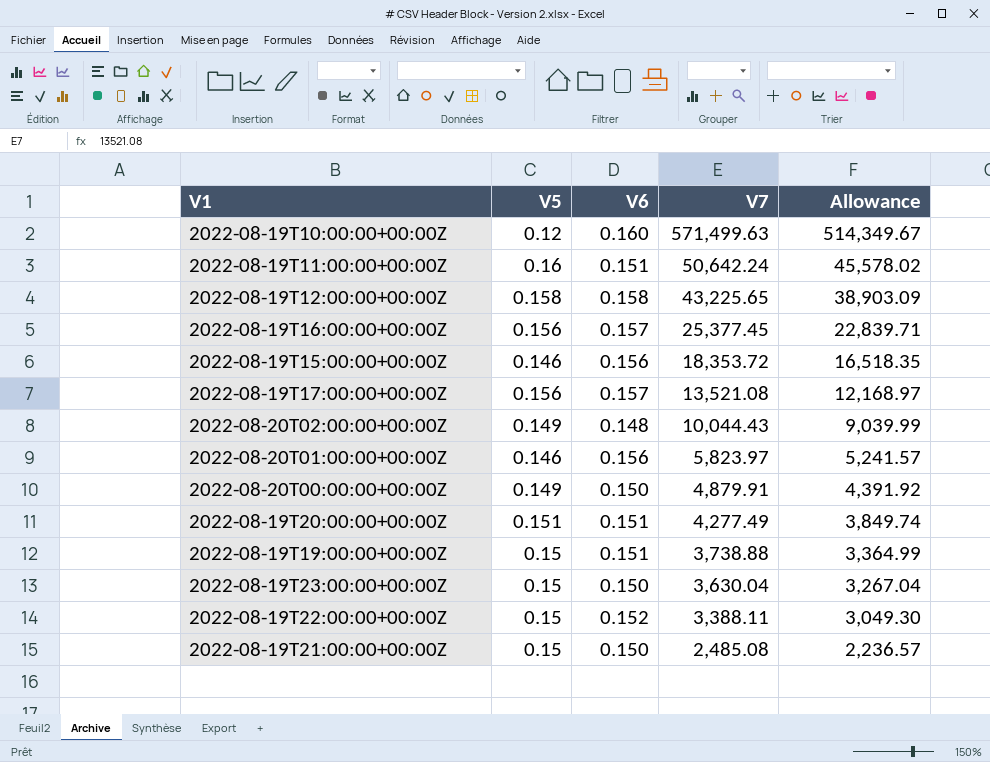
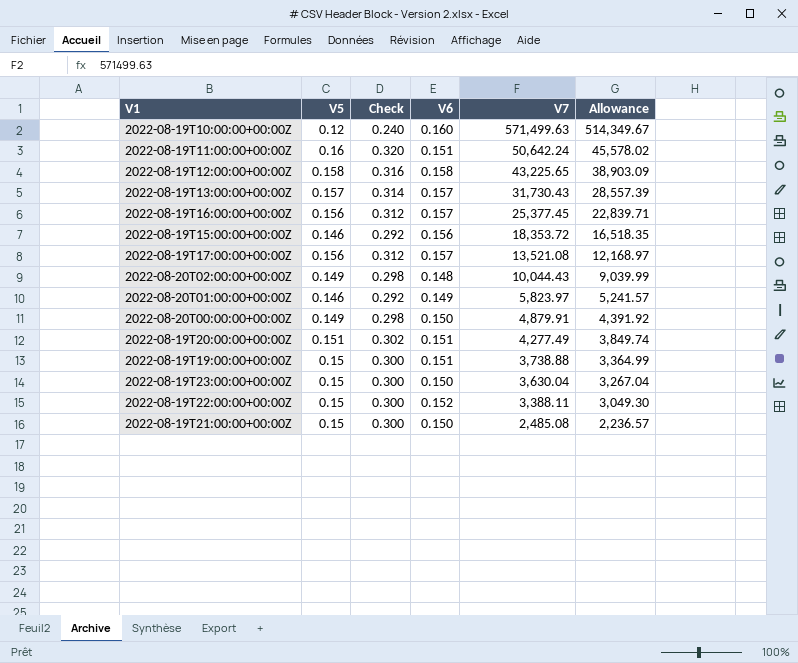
column Check | formula: none -> [V5] * 2
row 2022-08-19T13:00:00+00:00Z: none -> 0.157 | 0.314 | 0.157 | 31,730.43 | 28,557.39
2022-08-20T01:00:00+00:00Z | V6: 0.156 -> 0.149

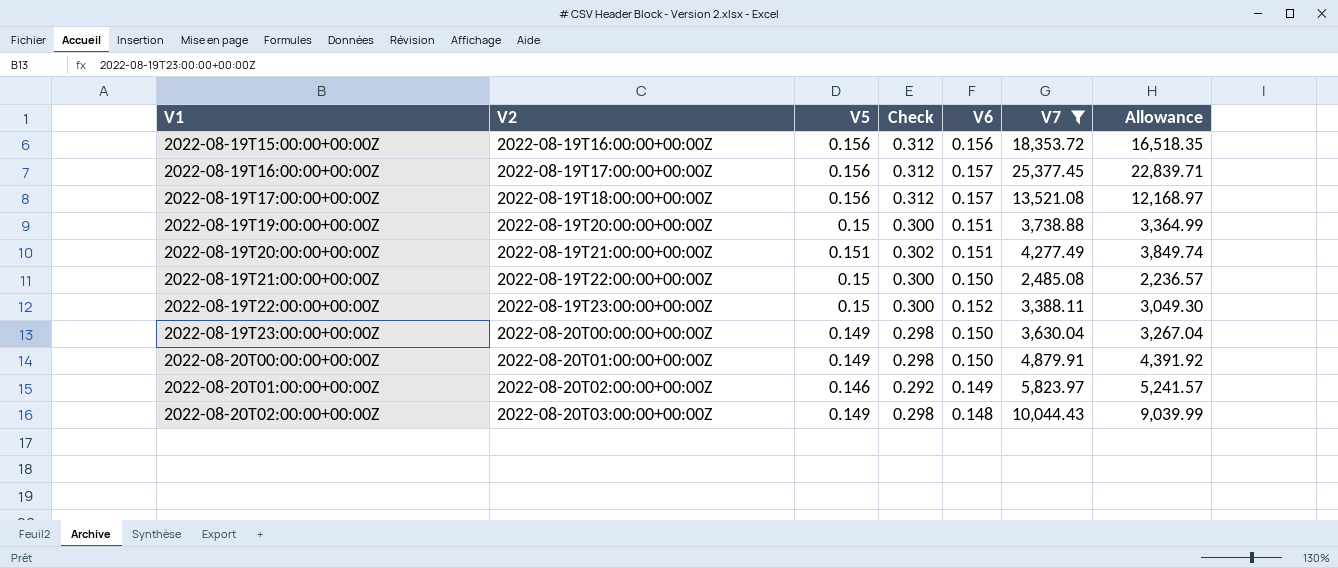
filter: none -> V7 <= 25,377.45
row order: V7 descending -> V1 ascending
column V2 | position: none -> 2
2022-08-19T15:00:00+00:00Z | V5: 0.146 -> 0.156
2022-08-19T15:00:00+00:00Z | Check: 0.292 -> 0.312
2022-08-19T23:00:00+00:00Z | V5: 0.15 -> 0.149
2022-08-19T23:00:00+00:00Z | Check: 0.300 -> 0.298

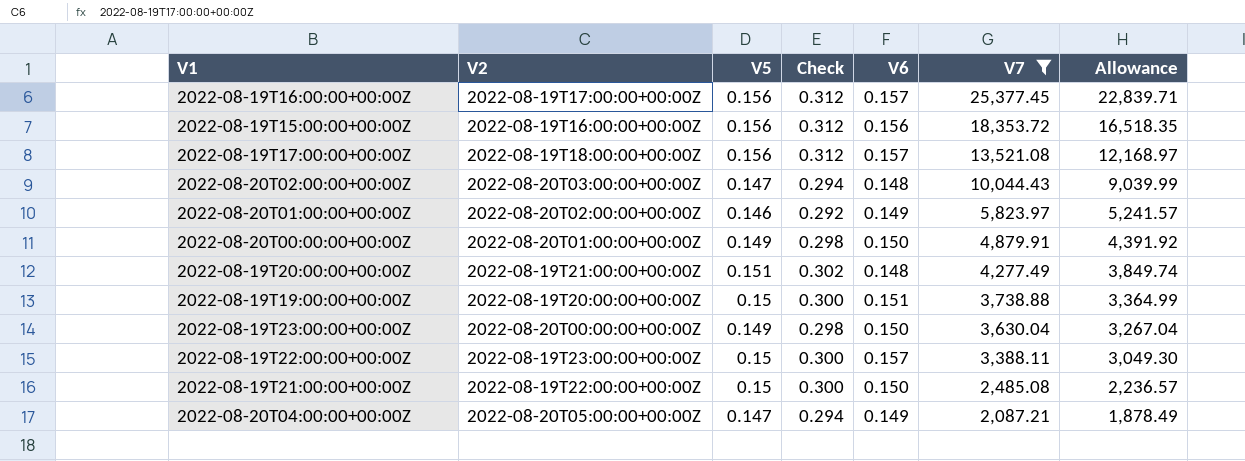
row order: V1 ascending -> V7 descending
2022-08-20T02:00:00+00:00Z | V5: 0.149 -> 0.147
2022-08-20T02:00:00+00:00Z | Check: 0.298 -> 0.294
2022-08-19T20:00:00+00:00Z | V6: 0.151 -> 0.148
2022-08-19T22:00:00+00:00Z | V6: 0.152 -> 0.157
row 2022-08-20T04:00:00+00:00Z: none -> 2022-08-20T05:00:00+00:00Z | 0.147 | 0.294 | 0.149 | 2,087.21 | 1,878.49

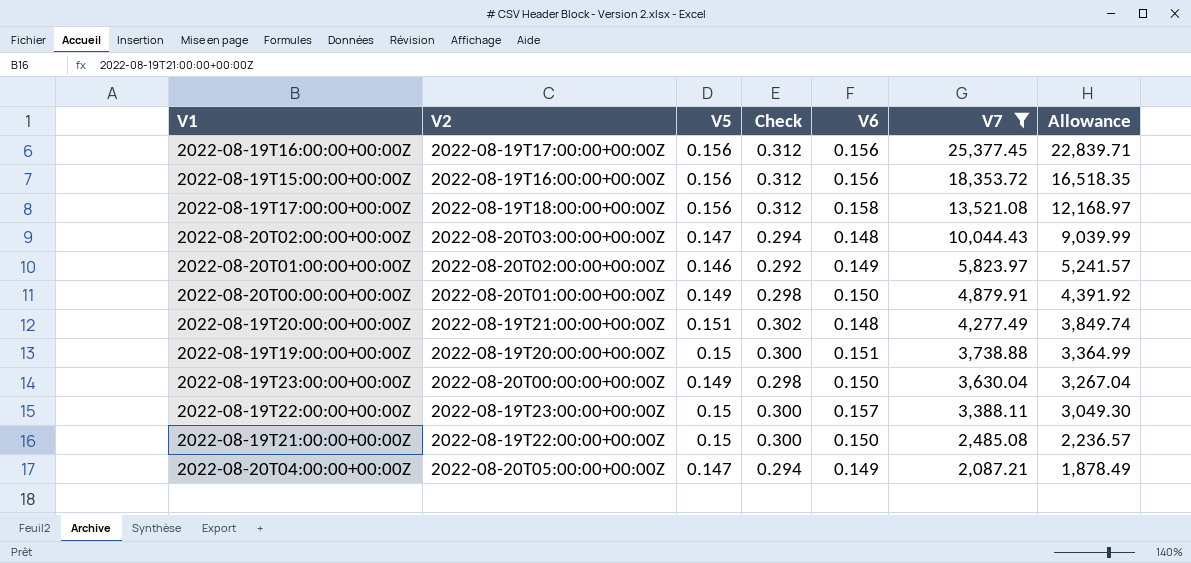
2022-08-19T16:00:00+00:00Z | V6: 0.157 -> 0.156
2022-08-19T17:00:00+00:00Z | V6: 0.157 -> 0.158

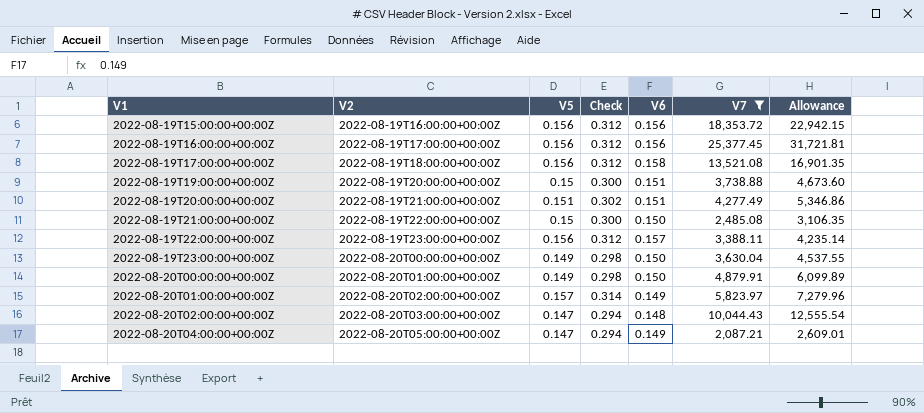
row order: V7 descending -> V1 ascending
column Allowance | formula: [V7] * 0.9 -> [V7] * 1.25
2022-08-19T20:00:00+00:00Z | V6: 0.148 -> 0.151
2022-08-19T22:00:00+00:00Z | V5: 0.15 -> 0.156
2022-08-19T22:00:00+00:00Z | Check: 0.300 -> 0.312
2022-08-20T01:00:00+00:00Z | V5: 0.146 -> 0.157
2022-08-20T01:00:00+00:00Z | Check: 0.292 -> 0.314

